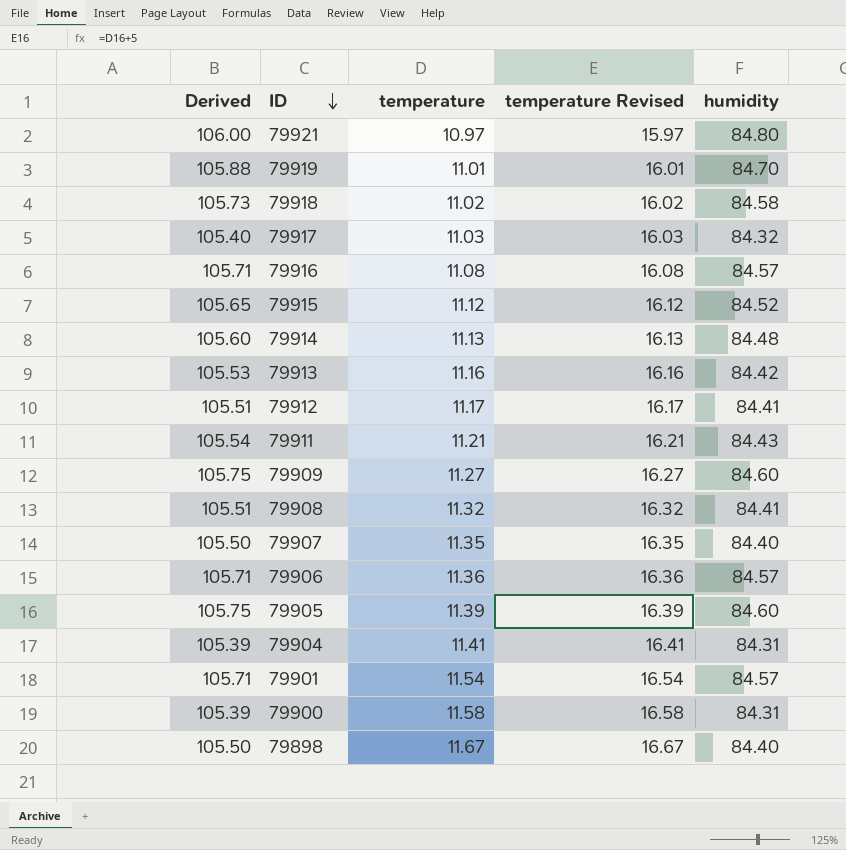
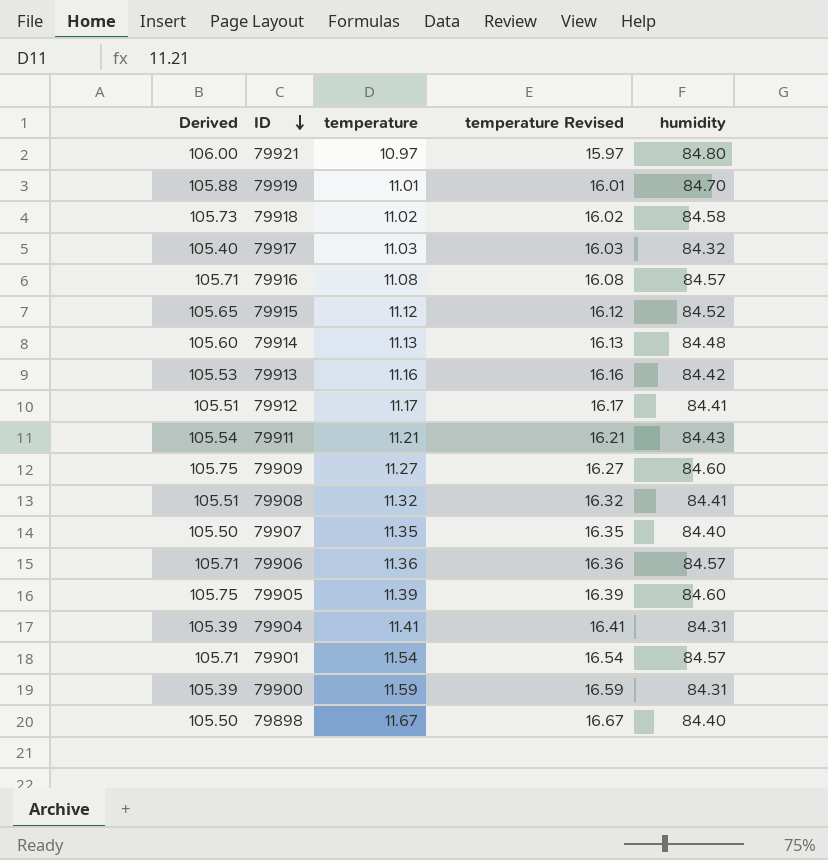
79900 | temperature: 11.58 -> 11.59
79900 | temperature Revised: 16.58 -> 16.59

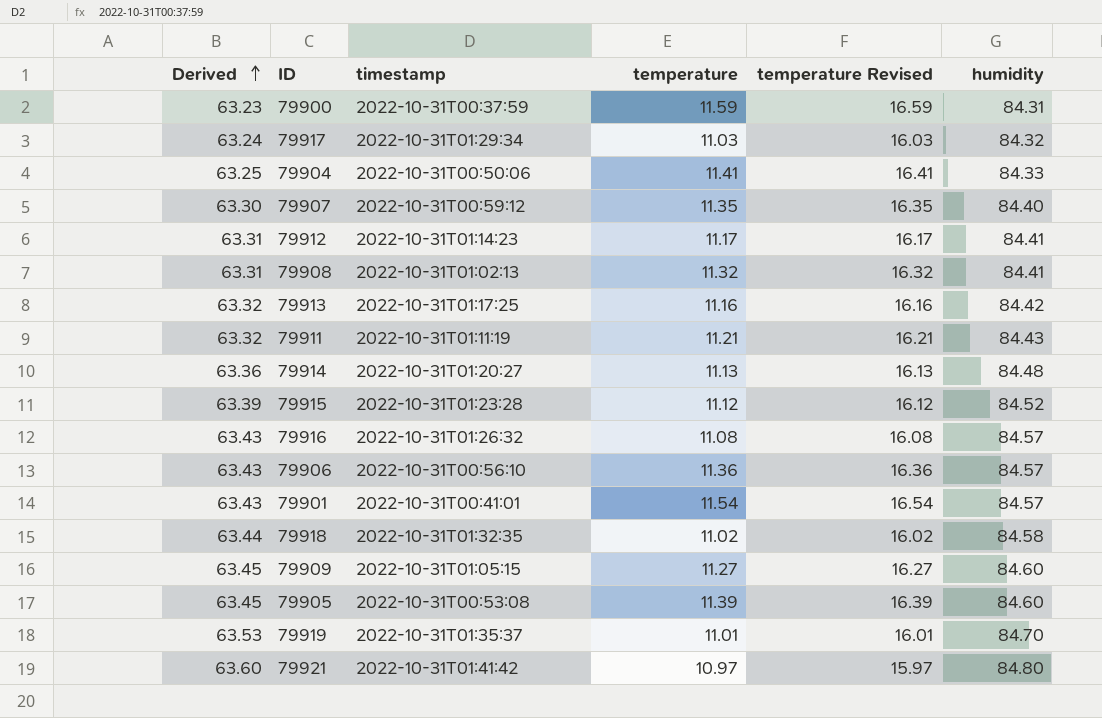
row order: ID descending -> Derived ascending
column Derived | formula: [humidity] * 1.25 -> [humidity] * 0.75
column timestamp | position: none -> 3
row 79898: 105.50 | 11.67 | 16.67 | 84.40 -> none
79904 | humidity: 84.31 -> 84.33

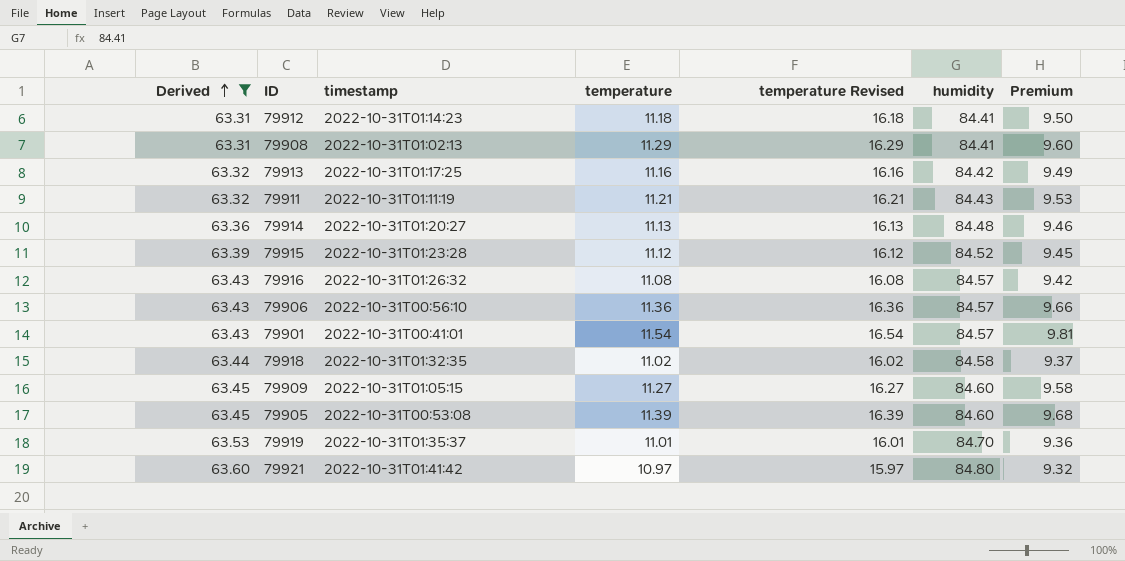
filter: none -> Derived >= 63.31
column Premium | formula: none -> [temperature] * 0.85
79912 | temperature: 11.17 -> 11.18
79912 | temperature Revised: 16.17 -> 16.18
79908 | temperature: 11.32 -> 11.29
79908 | temperature Revised: 16.32 -> 16.29

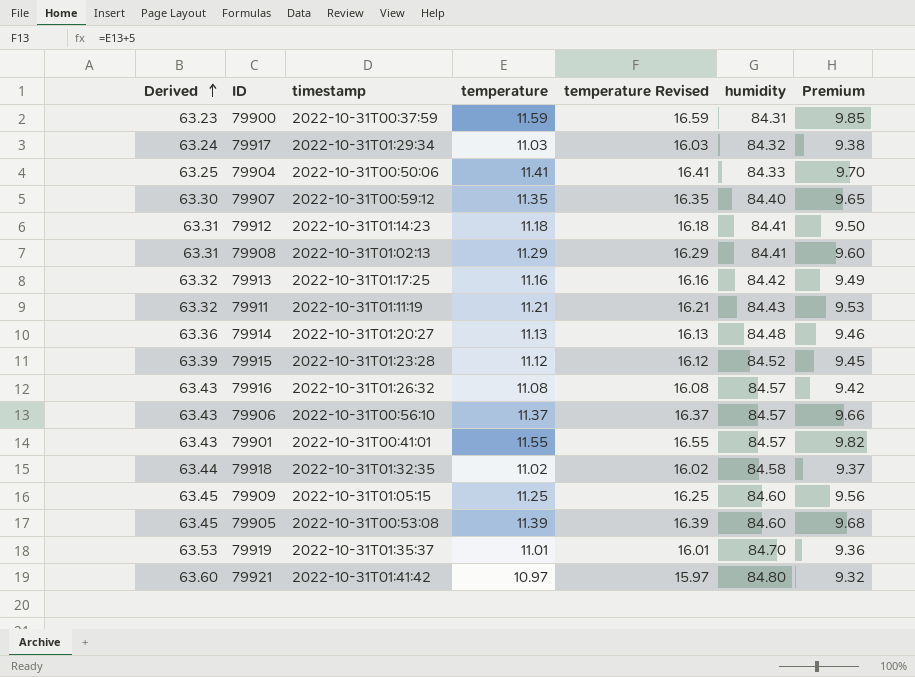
filter: Derived >= 63.31 -> none
79906 | temperature: 11.36 -> 11.37
79906 | temperature Revised: 16.36 -> 16.37
79901 | temperature: 11.54 -> 11.55
79901 | temperature Revised: 16.54 -> 16.55
79901 | Premium: 9.81 -> 9.82
79909 | temperature: 11.27 -> 11.25
79909 | temperature Revised: 16.27 -> 16.25
79909 | Premium: 9.58 -> 9.56

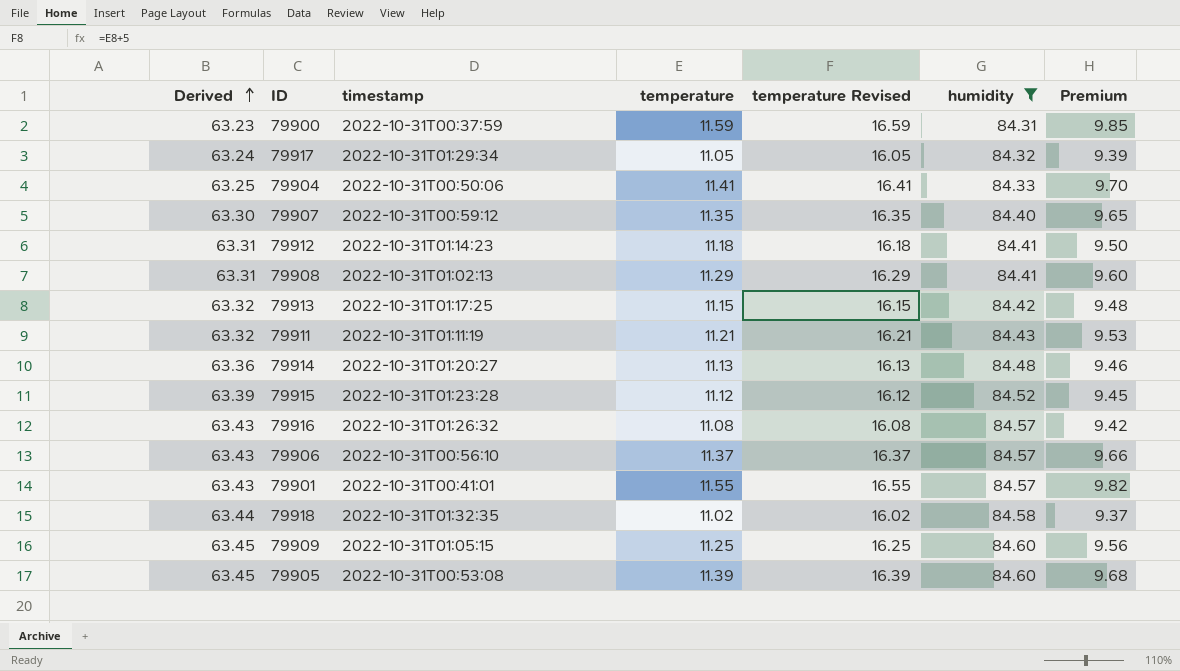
filter: none -> humidity <= 84.60
79917 | temperature: 11.03 -> 11.05
79917 | temperature Revised: 16.03 -> 16.05
79917 | Premium: 9.38 -> 9.39
79913 | temperature: 11.16 -> 11.15
79913 | temperature Revised: 16.16 -> 16.15
79913 | Premium: 9.49 -> 9.48

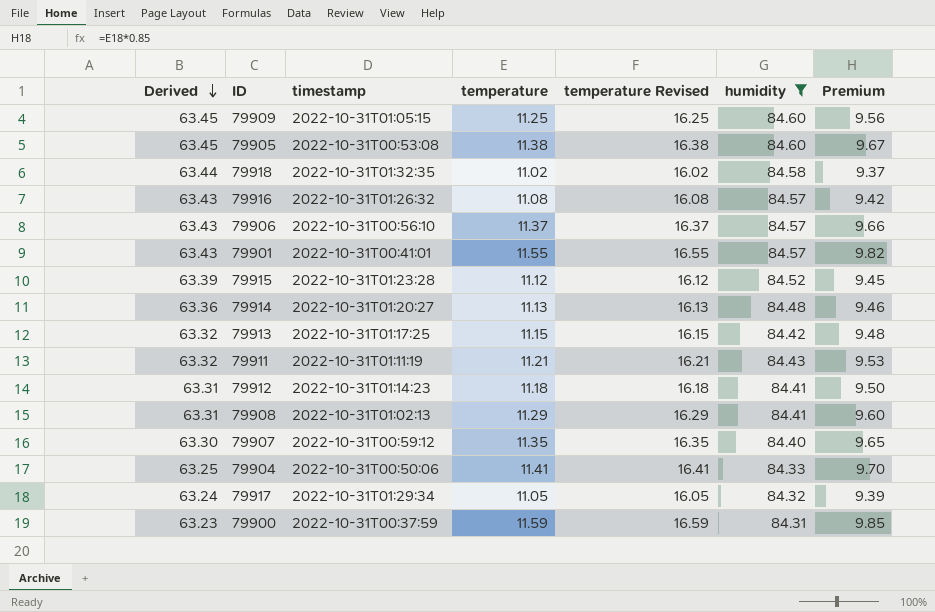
row order: Derived ascending -> Derived descending
79905 | temperature: 11.39 -> 11.38
79905 | temperature Revised: 16.39 -> 16.38
79905 | Premium: 9.68 -> 9.67

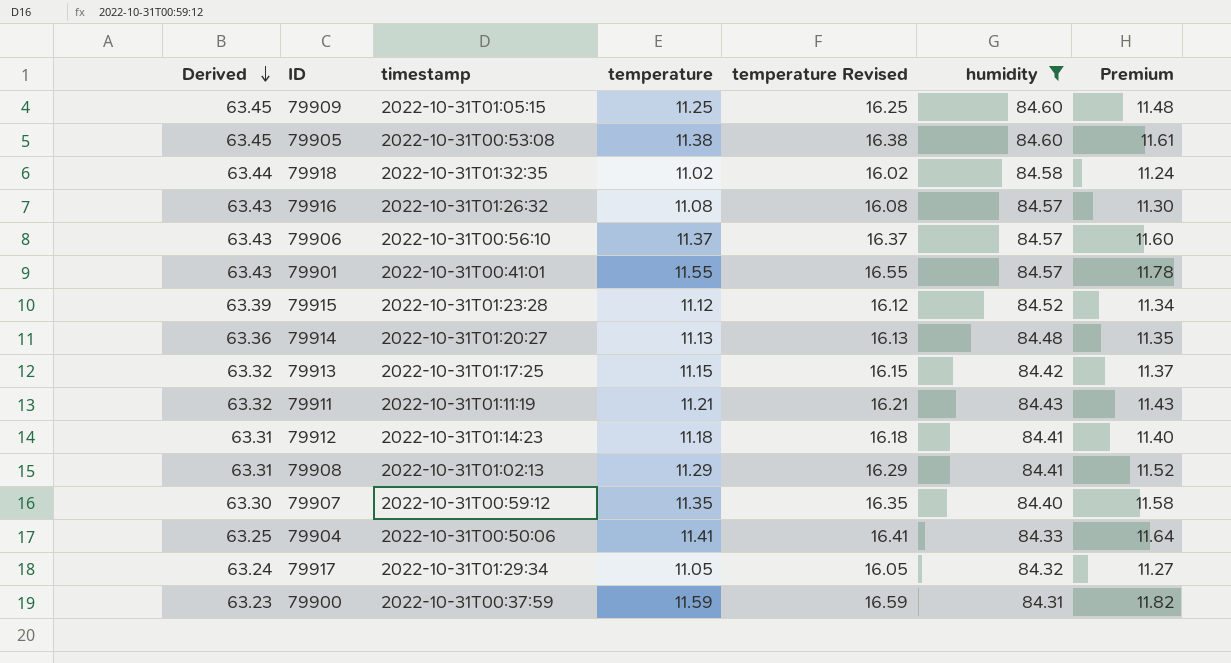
column Premium | formula: [temperature] * 0.85 -> [temperature] * 1.02

